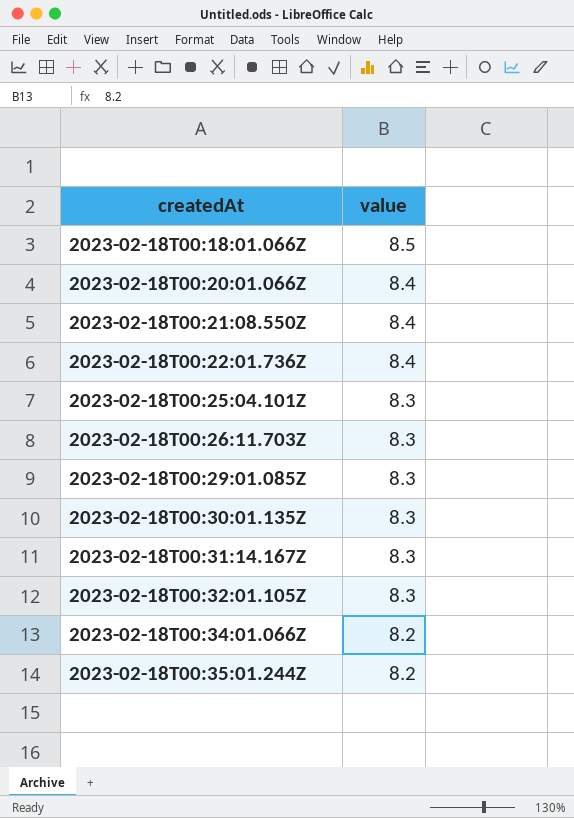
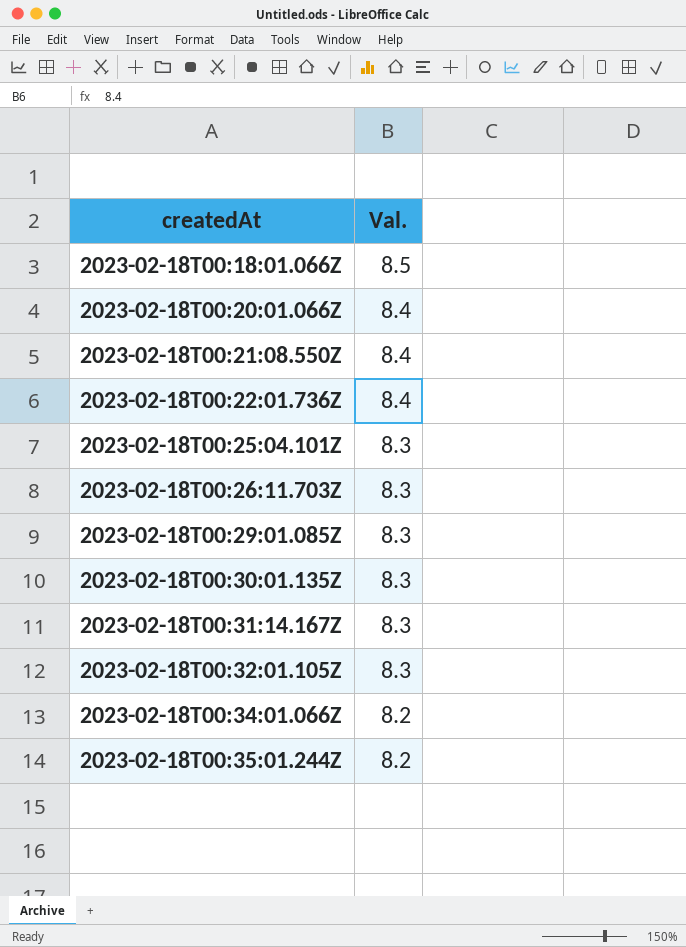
column name: value -> Val.

